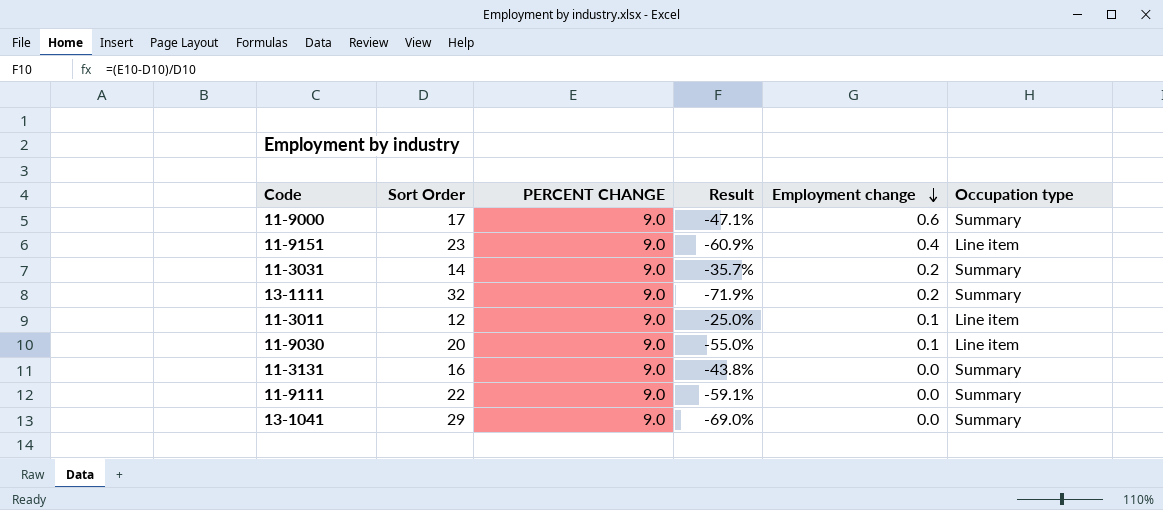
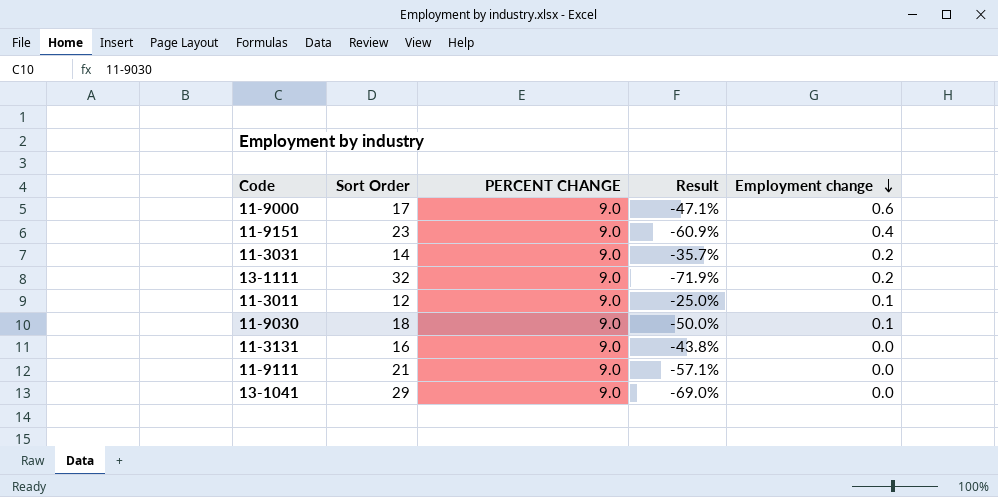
column Occupation type | position: 6 -> none
11-9030 | Sort Order: 20 -> 18
11-9030 | Result: -55.0% -> -50.0%
11-9111 | Sort Order: 22 -> 21
11-9111 | Result: -59.1% -> -57.1%

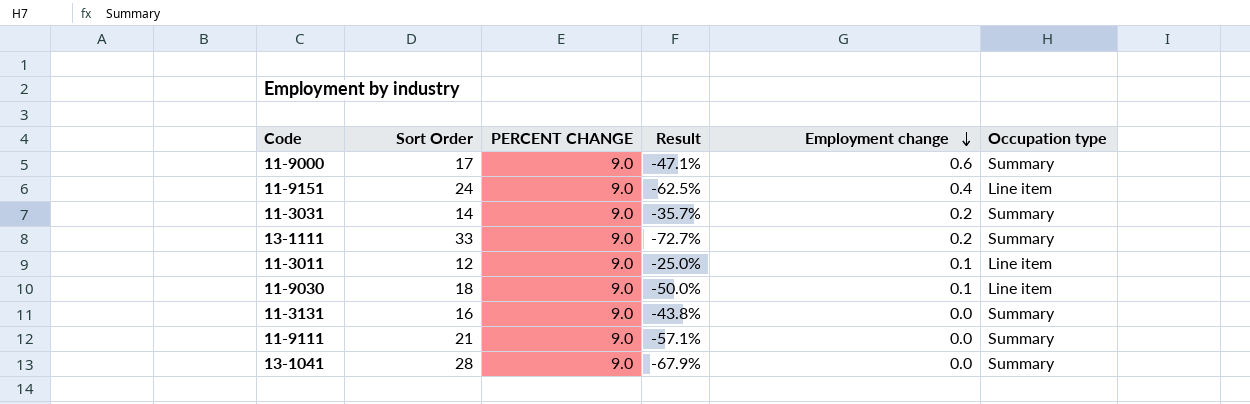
column Occupation type | position: none -> 6
11-9151 | Sort Order: 23 -> 24
11-9151 | Result: -60.9% -> -62.5%
13-1111 | Sort Order: 32 -> 33
13-1111 | Result: -71.9% -> -72.7%
13-1041 | Sort Order: 29 -> 28
13-1041 | Result: -69.0% -> -67.9%

